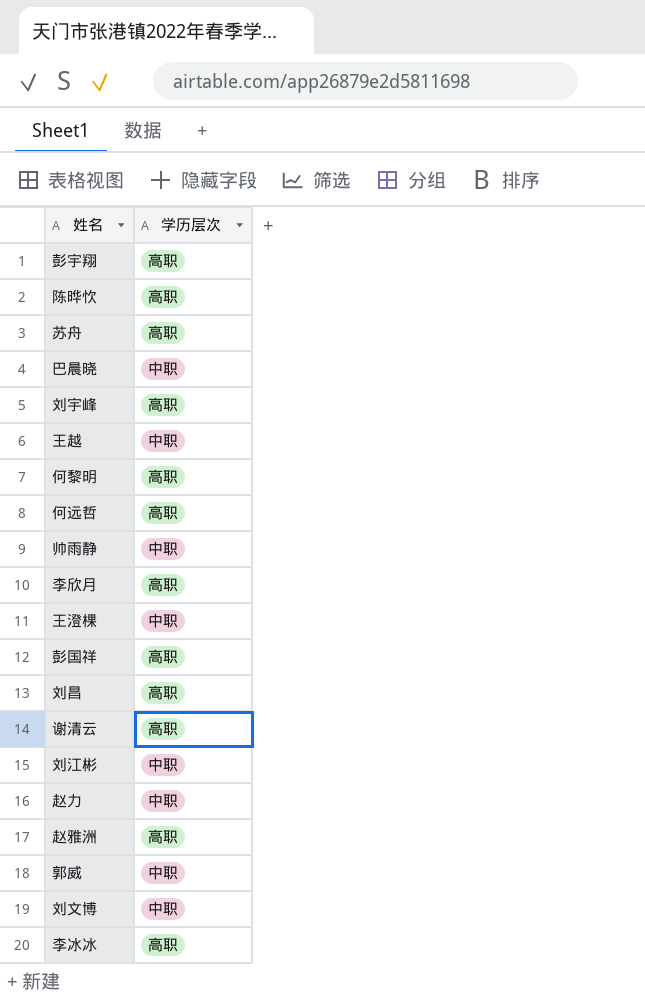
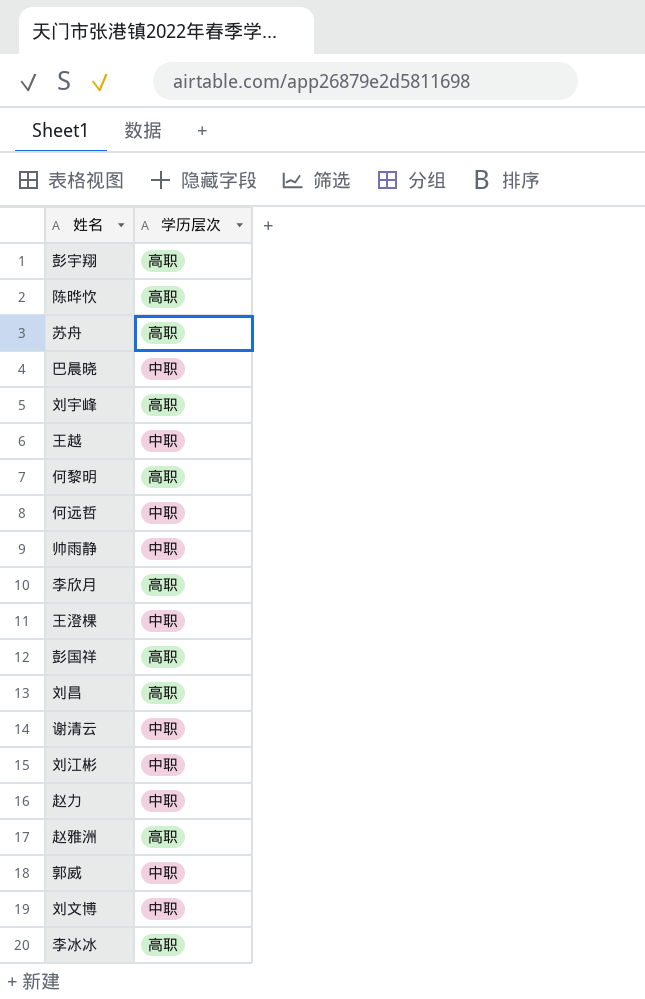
何远哲 | 学历层次: 高职 -> 中职
谢清云 | 学历层次: 高职 -> 中职

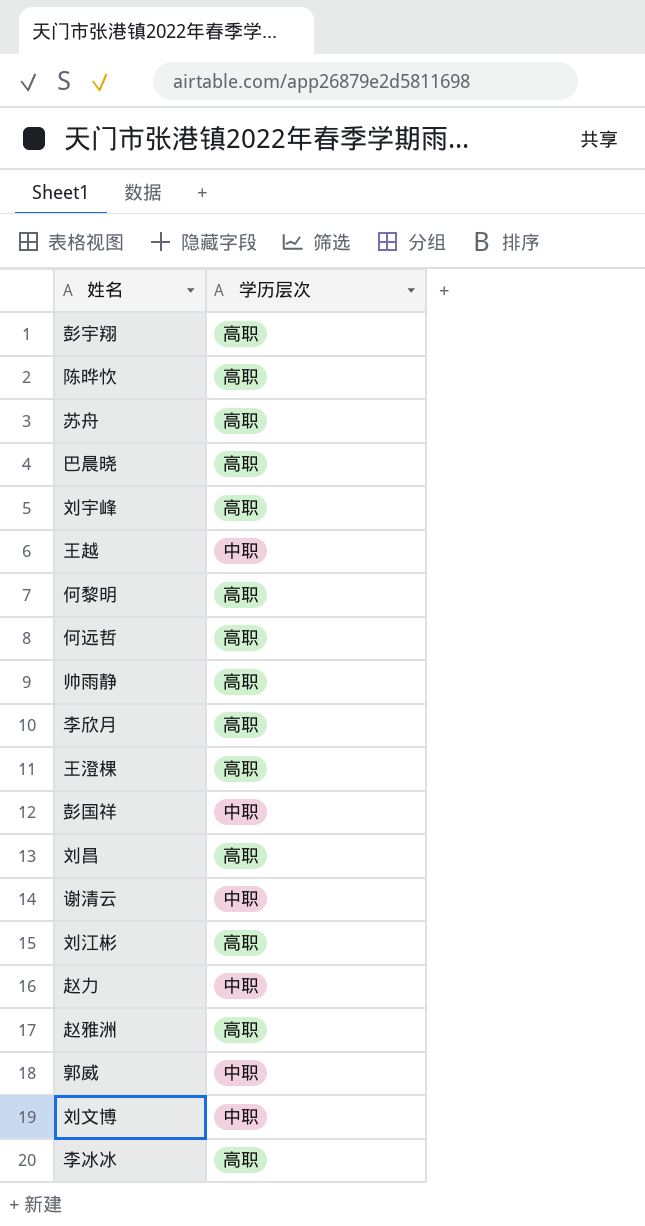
巴晨晓 | 学历层次: 中职 -> 高职
何远哲 | 学历层次: 中职 -> 高职
帅雨静 | 学历层次: 中职 -> 高职
王澄棵 | 学历层次: 中职 -> 高职
彭国祥 | 学历层次: 高职 -> 中职
刘江彬 | 学历层次: 中职 -> 高职

